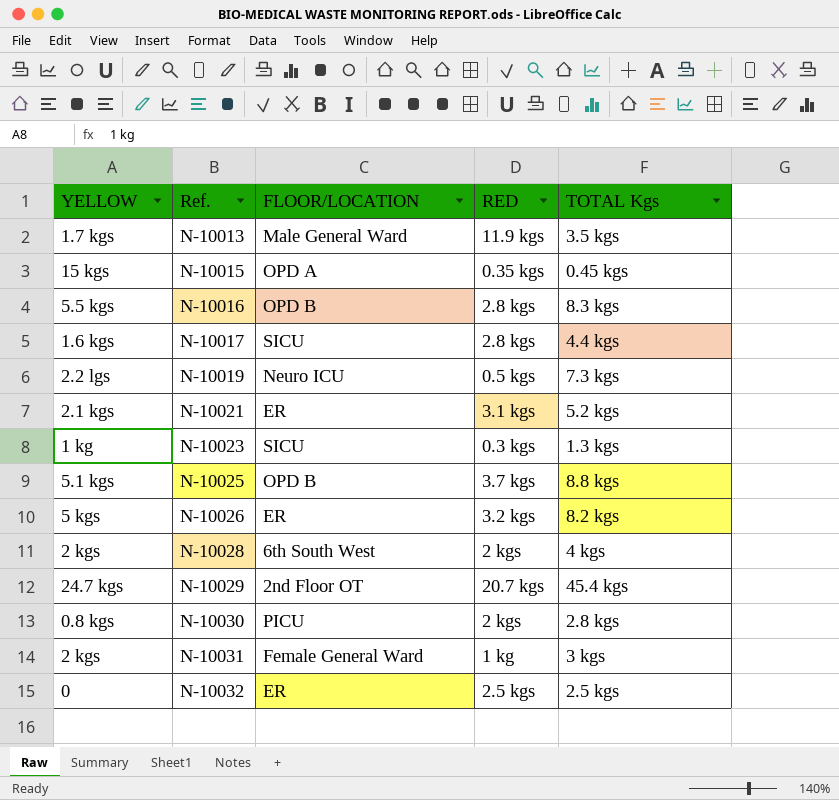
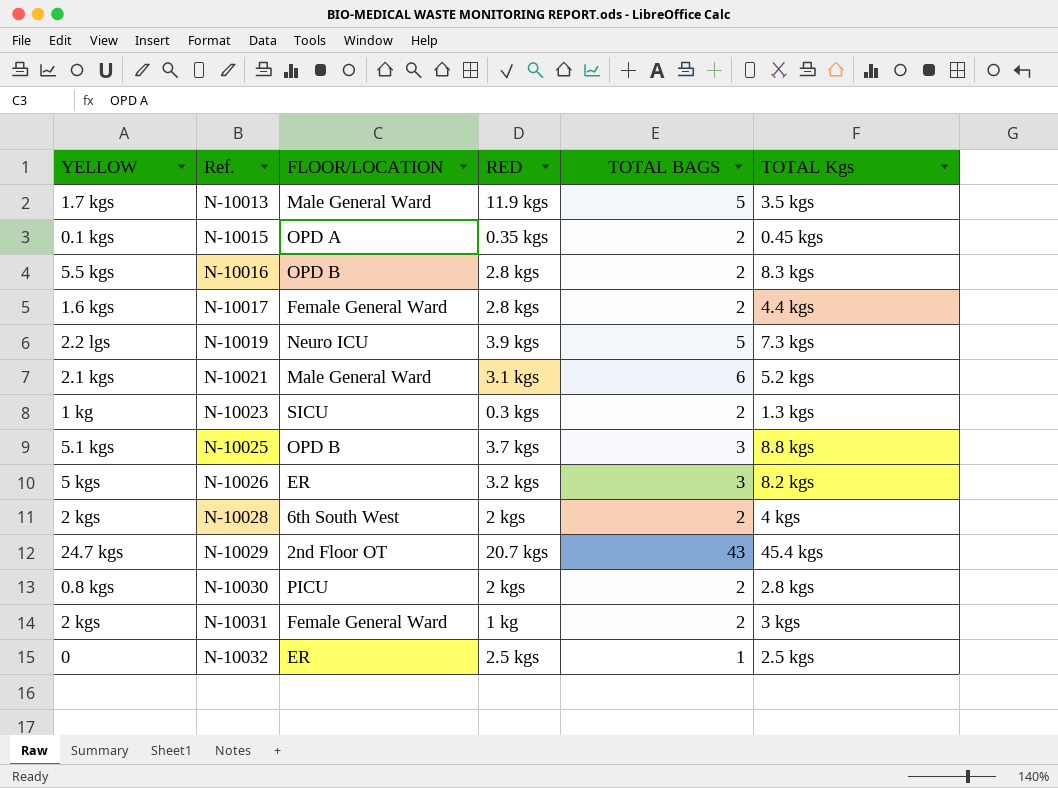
column TOTAL BAGS | position: none -> 5
N-10015 | YELLOW: 15 kgs -> 0.1 kgs
N-10017 | FLOOR/LOCATION: SICU -> Female General Ward
N-10019 | RED: 0.5 kgs -> 3.9 kgs
N-10021 | FLOOR/LOCATION: ER -> Male General Ward

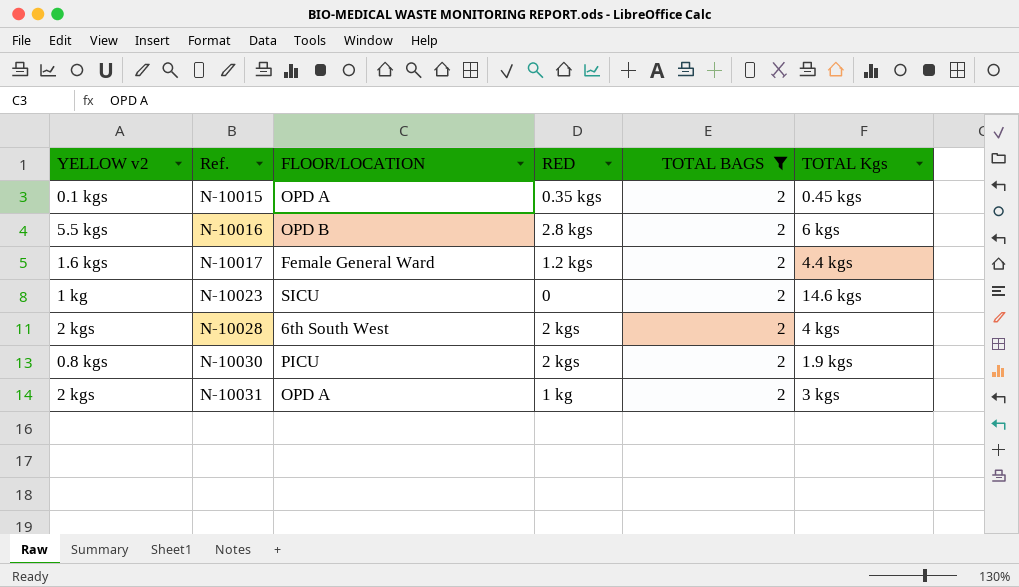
filter: none -> TOTAL BAGS = 2
column name: YELLOW -> YELLOW v2
N-10016 | TOTAL Kgs: 8.3 kgs -> 6 kgs
N-10017 | RED: 2.8 kgs -> 1.2 kgs
N-10023 | RED: 0.3 kgs -> 0
N-10023 | TOTAL Kgs: 1.3 kgs -> 14.6 kgs
N-10030 | TOTAL Kgs: 2.8 kgs -> 1.9 kgs
N-10031 | FLOOR/LOCATION: Female General Ward -> OPD A

